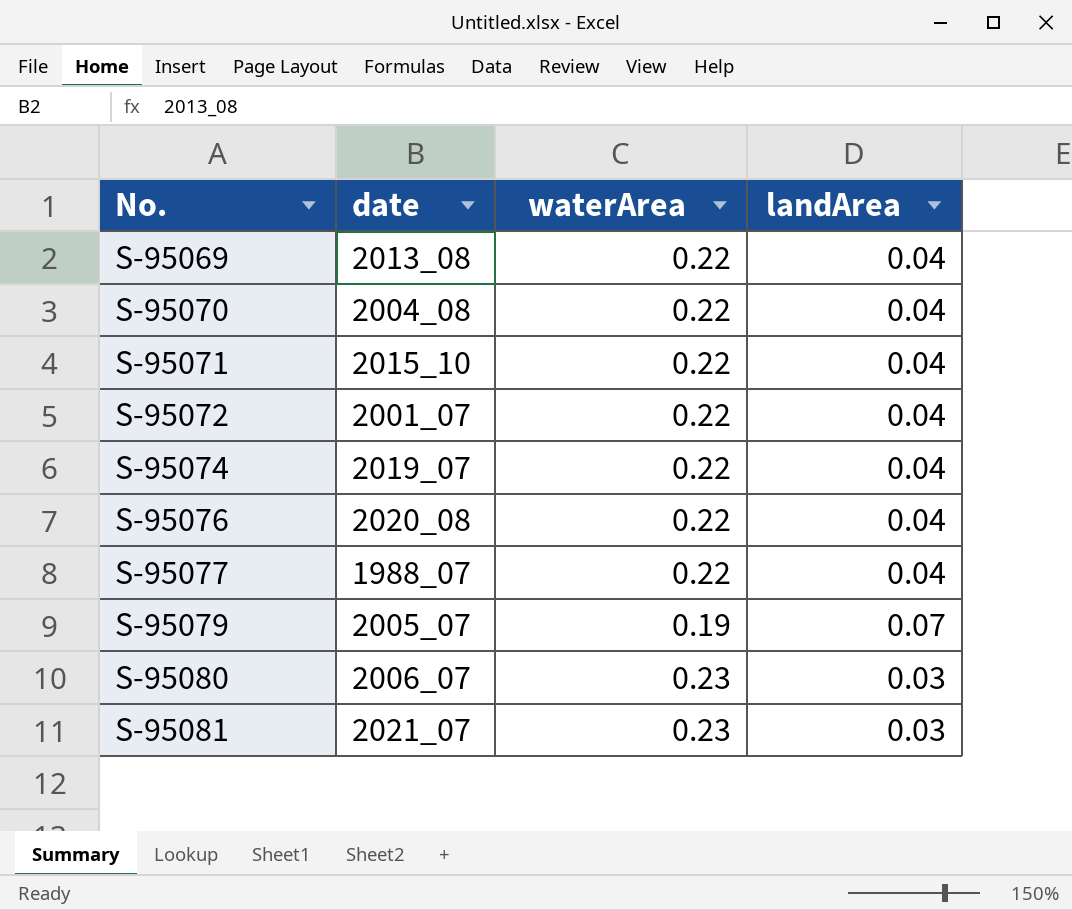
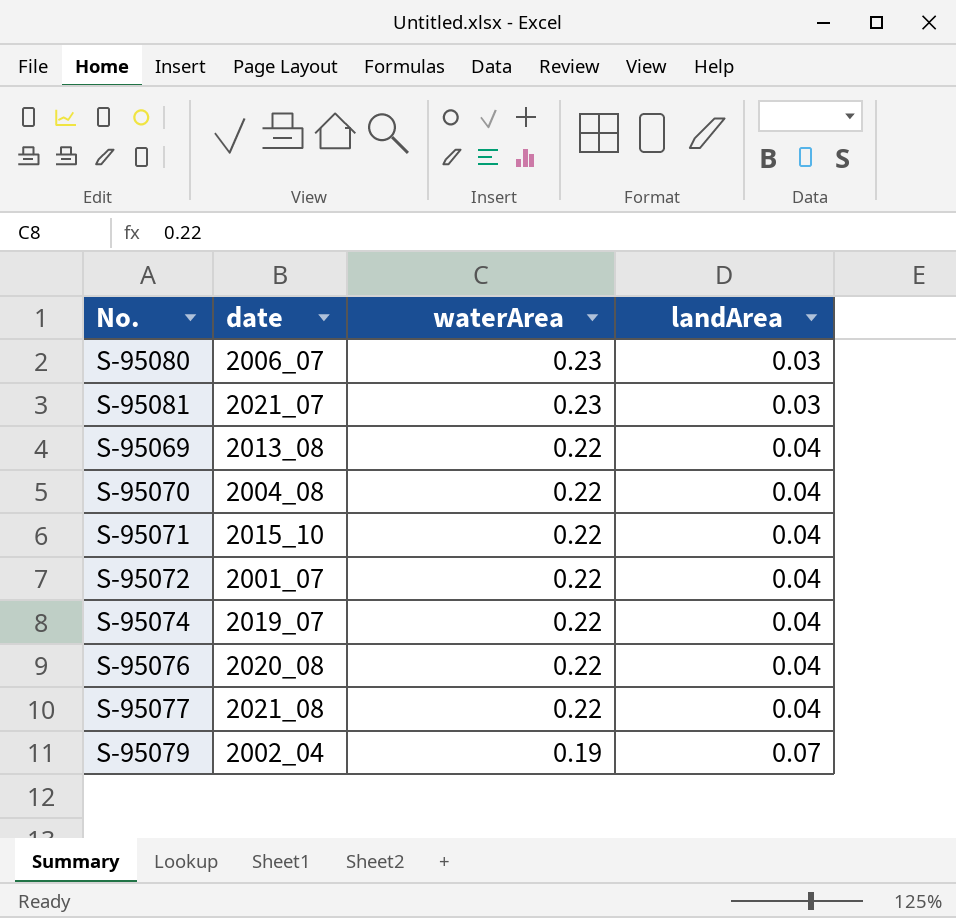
row order: No. ascending -> waterArea descending
S-95077 | date: 1988_07 -> 2021_08
S-95079 | date: 2005_07 -> 2002_04

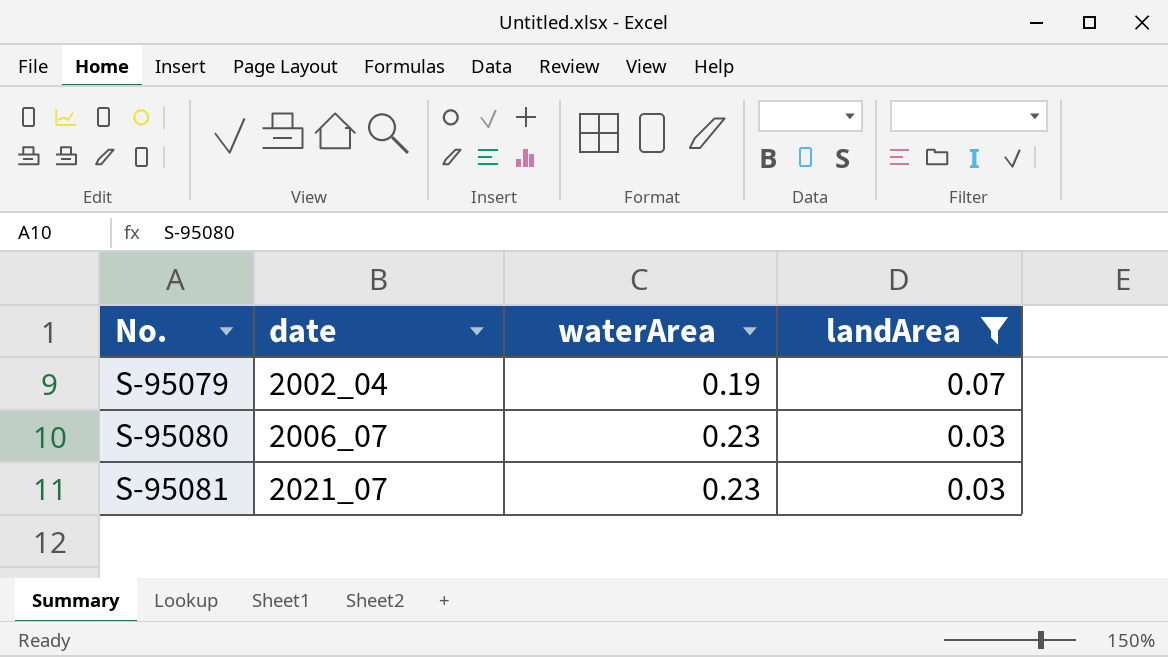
filter: none -> landArea != 0.04
row order: waterArea descending -> No. ascending

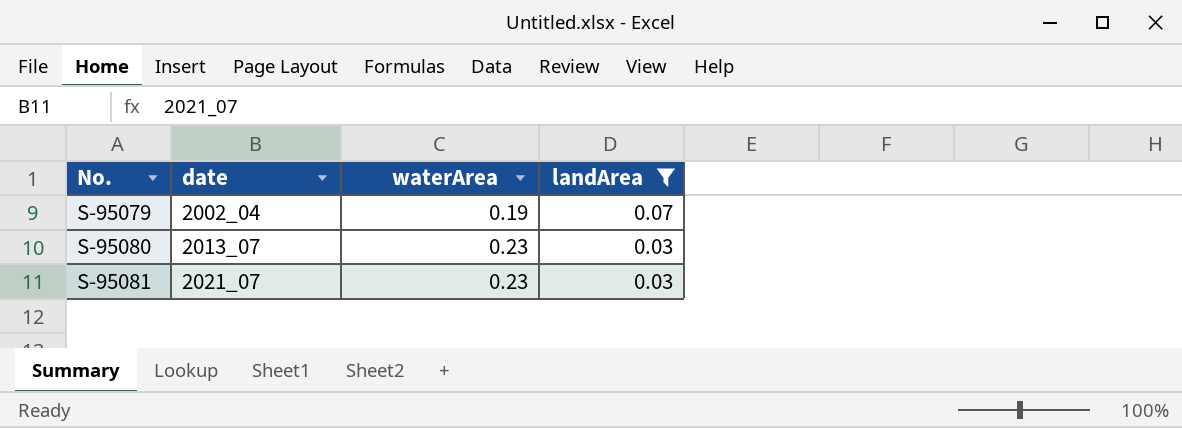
S-95080 | date: 2006_07 -> 2013_07

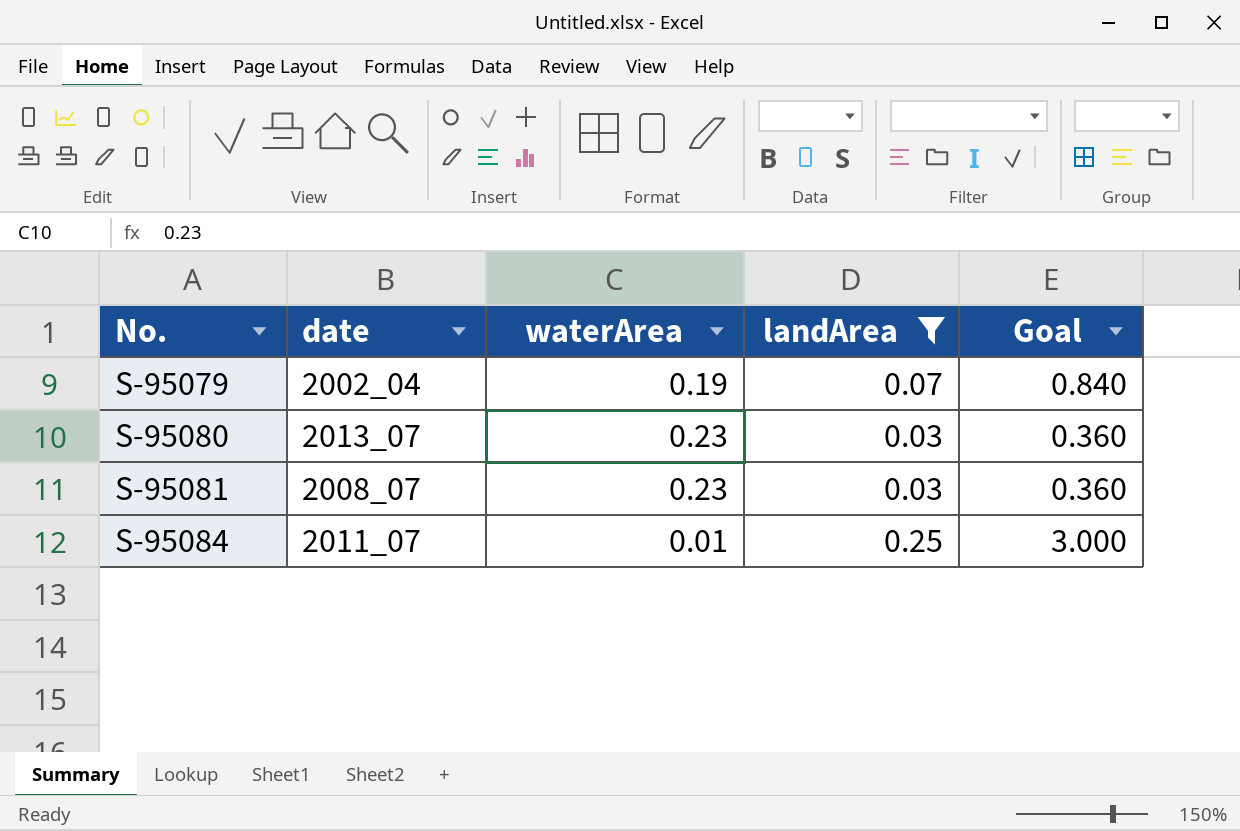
column Goal | formula: none -> [landArea] * 12
S-95081 | date: 2021_07 -> 2008_07
row S-95084: none -> 2011_07 | 0.01 | 0.25 | 3.000

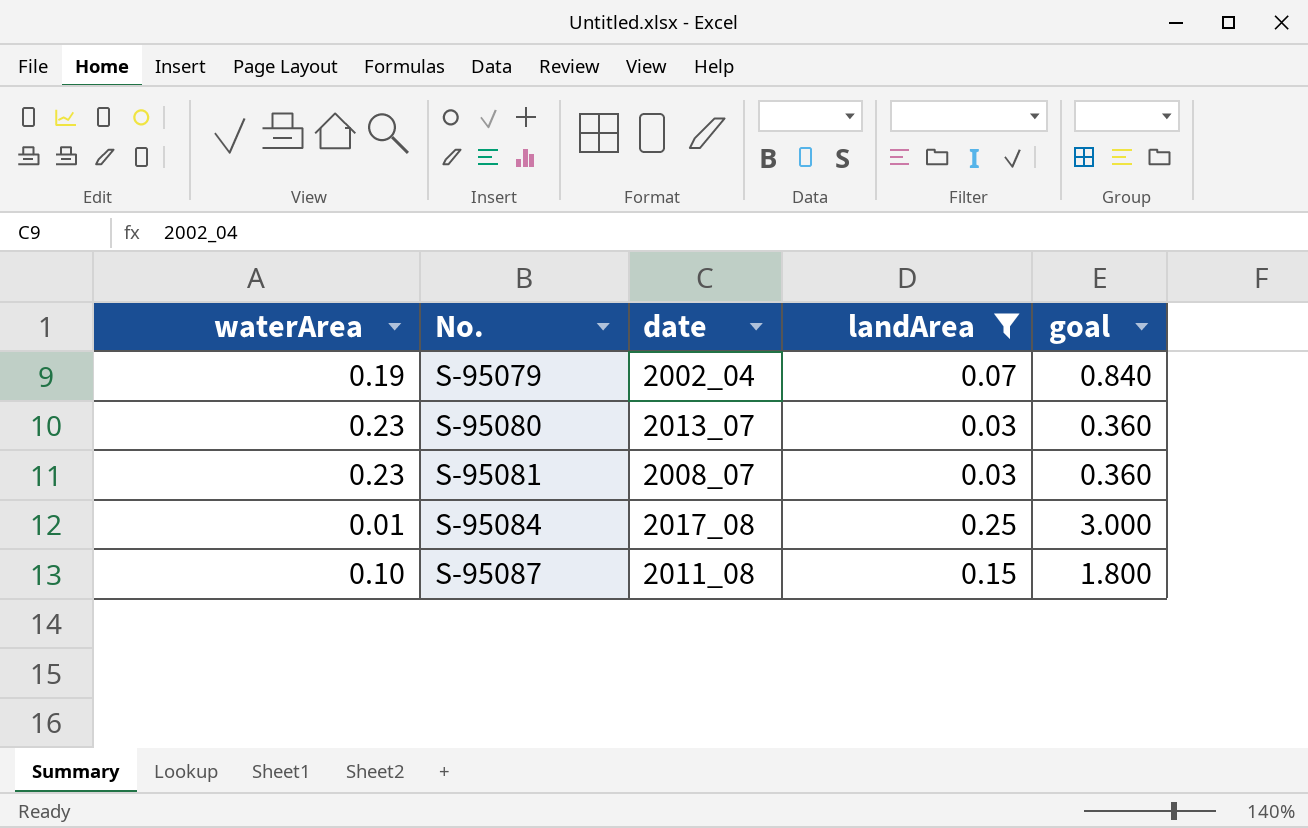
column waterArea | position: 3 -> 1
column name: Goal -> goal
S-95084 | date: 2011_07 -> 2017_08
row S-95087: none -> 0.10 | 2011_08 | 0.15 | 1.800

